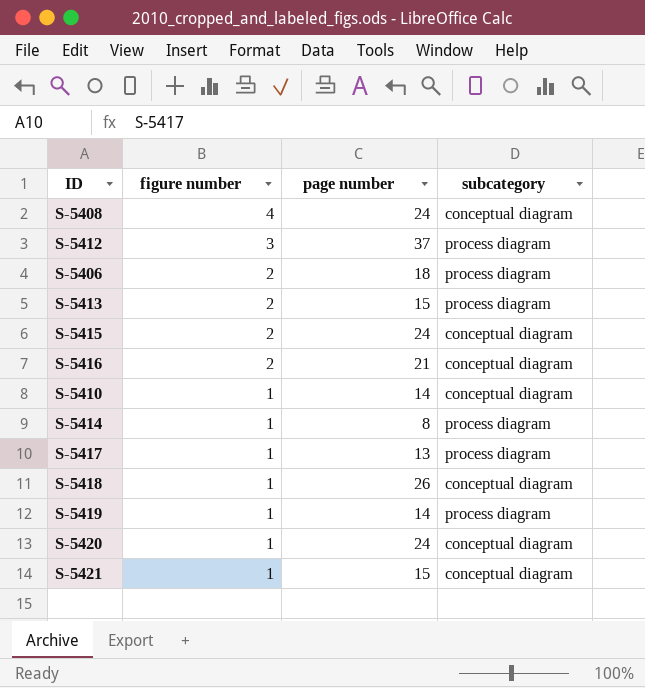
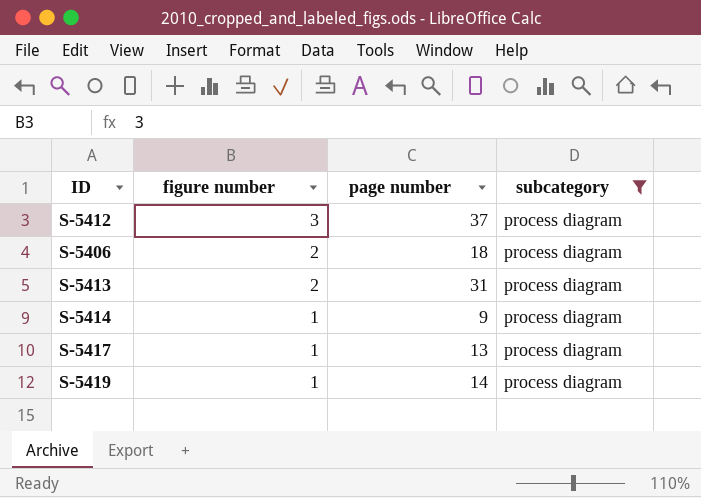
filter: none -> subcategory = process diagram
S-5413 | page number: 15 -> 31
S-5414 | page number: 8 -> 9

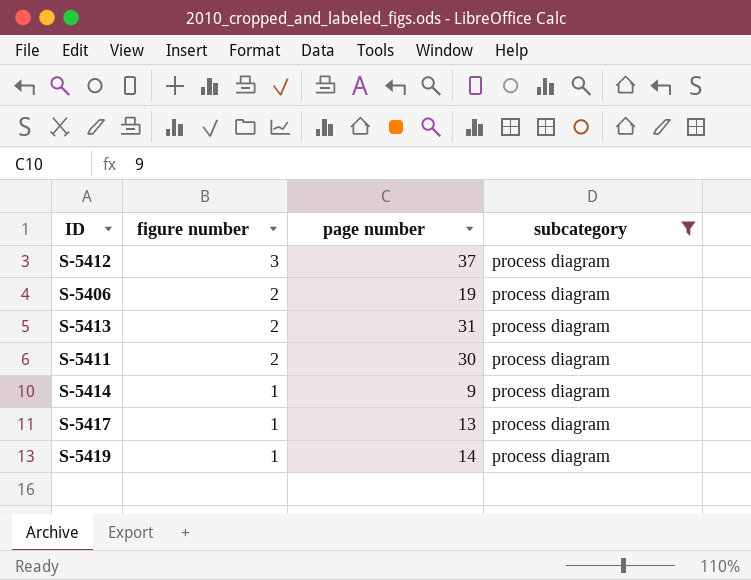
S-5406 | page number: 18 -> 19
row S-5411: none -> 2 | 30 | process diagram

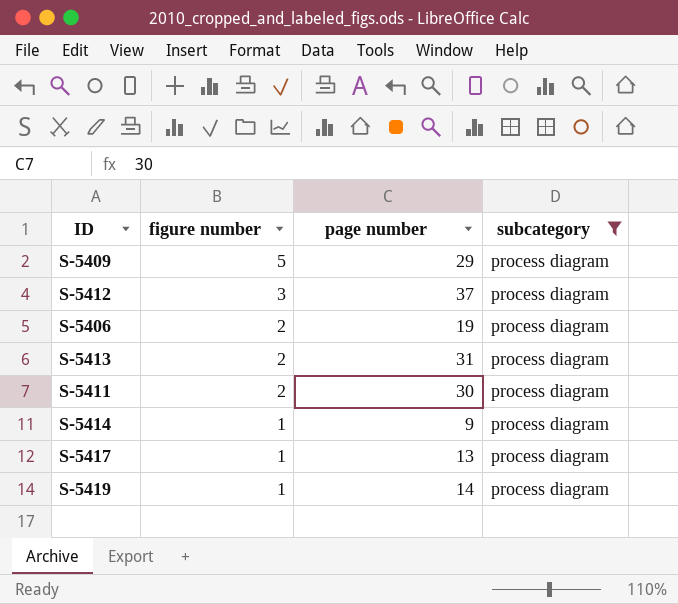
row S-5409: none -> 5 | 29 | process diagram

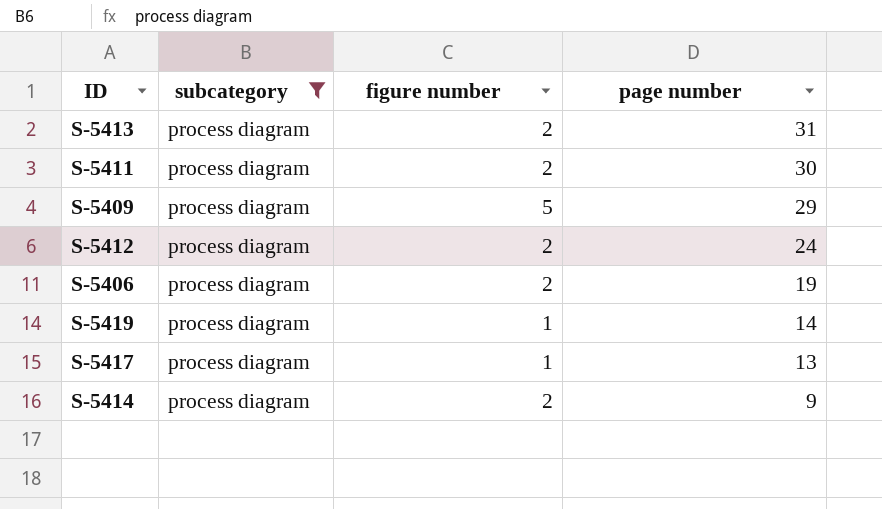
row order: figure number descending -> page number descending
column subcategory | position: 4 -> 2
S-5412 | figure number: 3 -> 2
S-5412 | page number: 37 -> 24
S-5414 | figure number: 1 -> 2

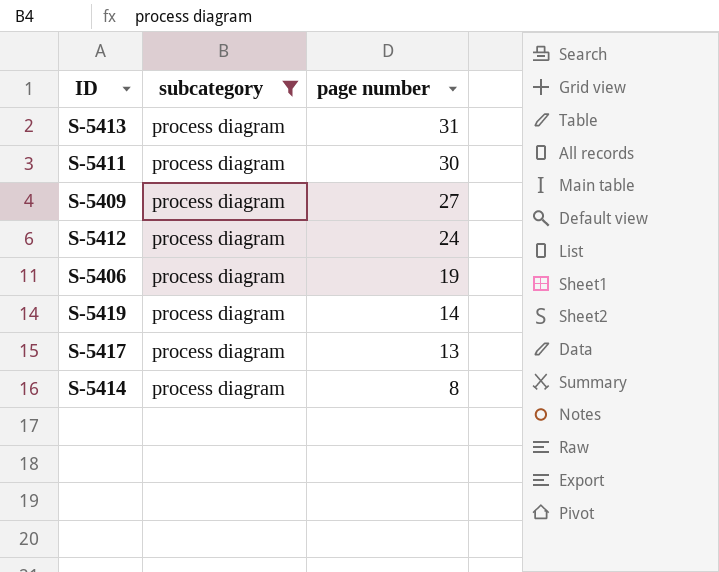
column figure number | position: 3 -> none
S-5409 | page number: 29 -> 27
S-5414 | page number: 9 -> 8

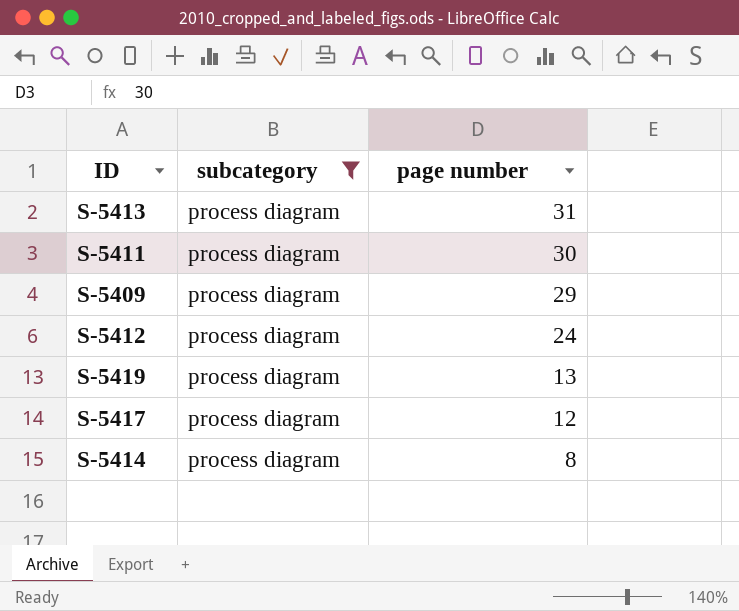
row S-5406: process diagram | 19 -> none
S-5409 | page number: 27 -> 29
S-5419 | page number: 14 -> 13
S-5417 | page number: 13 -> 12

